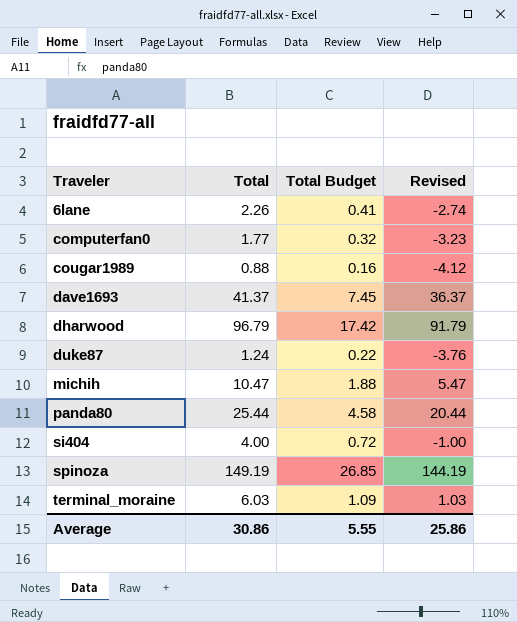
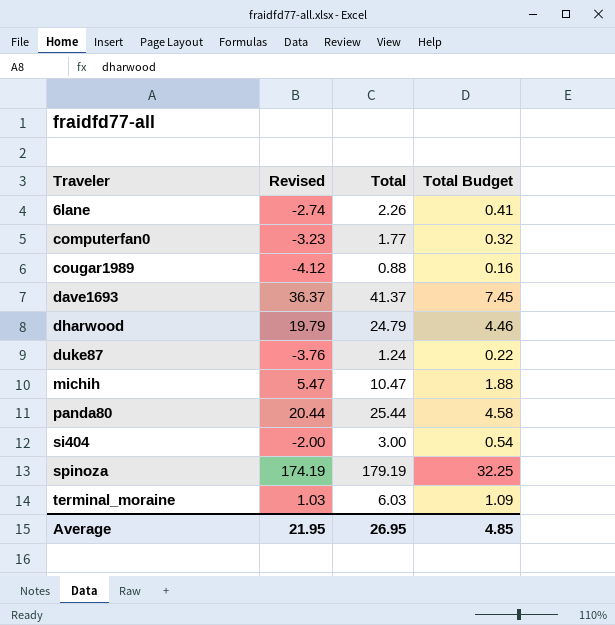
column Revised | position: 4 -> 2
dharwood | Revised: 91.79 -> 19.79
dharwood | Total: 96.79 -> 24.79
dharwood | Total Budget: 17.42 -> 4.46
si404 | Revised: -1.00 -> -2.00
si404 | Total: 4.00 -> 3.00
si404 | Total Budget: 0.72 -> 0.54
spinoza | Revised: 144.19 -> 174.19
spinoza | Total: 149.19 -> 179.19
spinoza | Total Budget: 26.85 -> 32.25
Average | Revised: 25.86 -> 21.95
Average | Total: 30.86 -> 26.95
Average | Total Budget: 5.55 -> 4.85

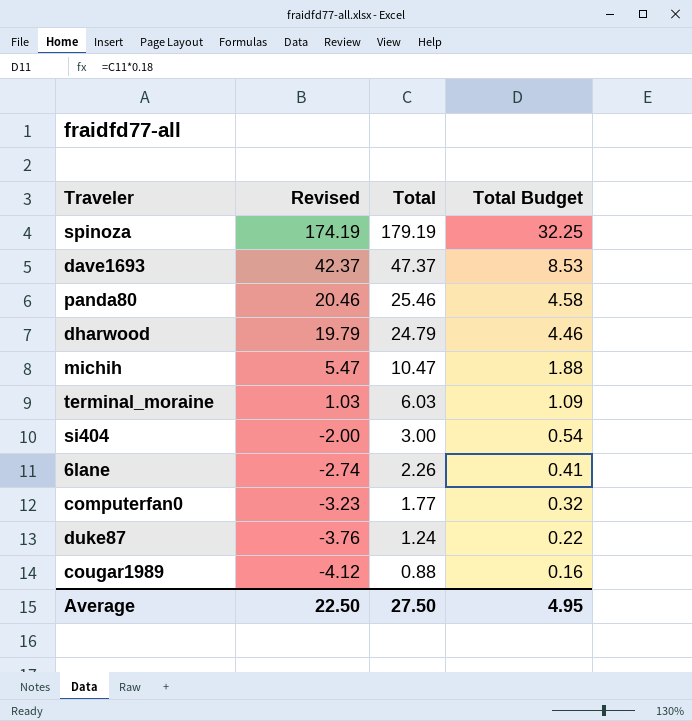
row order: Traveler ascending -> Revised descending
dave1693 | Revised: 36.37 -> 42.37
dave1693 | Total: 41.37 -> 47.37
dave1693 | Total Budget: 7.45 -> 8.53
panda80 | Revised: 20.44 -> 20.46
panda80 | Total: 25.44 -> 25.46
Average | Revised: 21.95 -> 22.50
Average | Total: 26.95 -> 27.50
Average | Total Budget: 4.85 -> 4.95

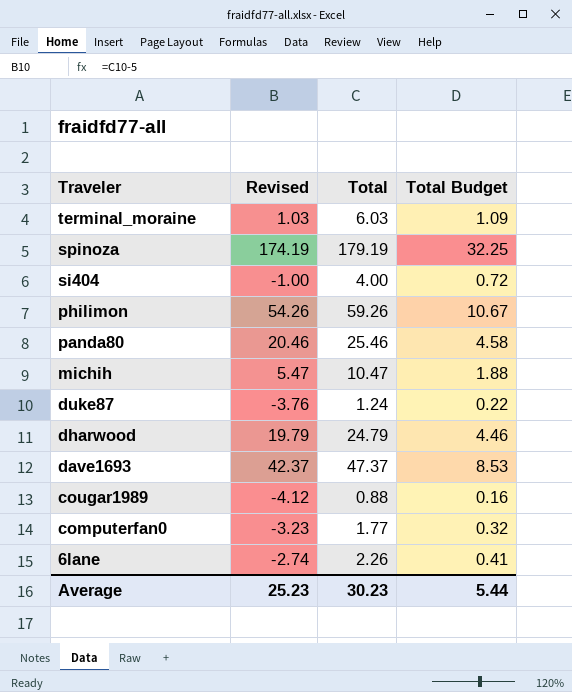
row order: Revised descending -> Traveler descending
si404 | Revised: -2.00 -> -1.00
si404 | Total: 3.00 -> 4.00
si404 | Total Budget: 0.54 -> 0.72
row philimon: none -> 54.26 | 59.26 | 10.67
Average | Revised: 22.50 -> 25.23
Average | Total: 27.50 -> 30.23
Average | Total Budget: 4.95 -> 5.44

